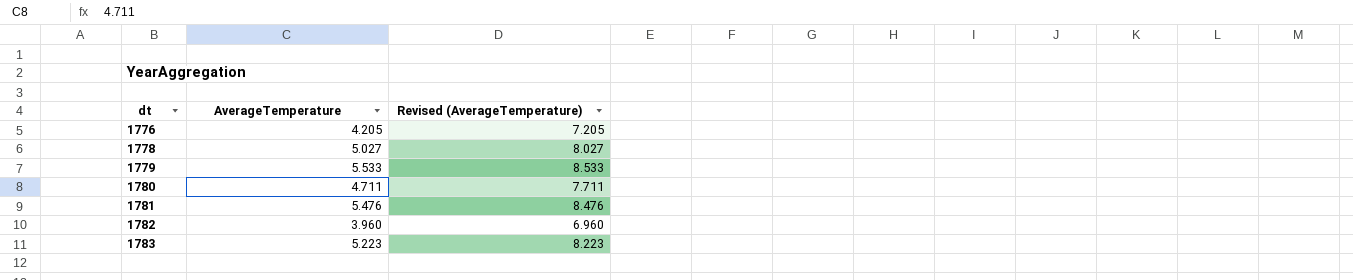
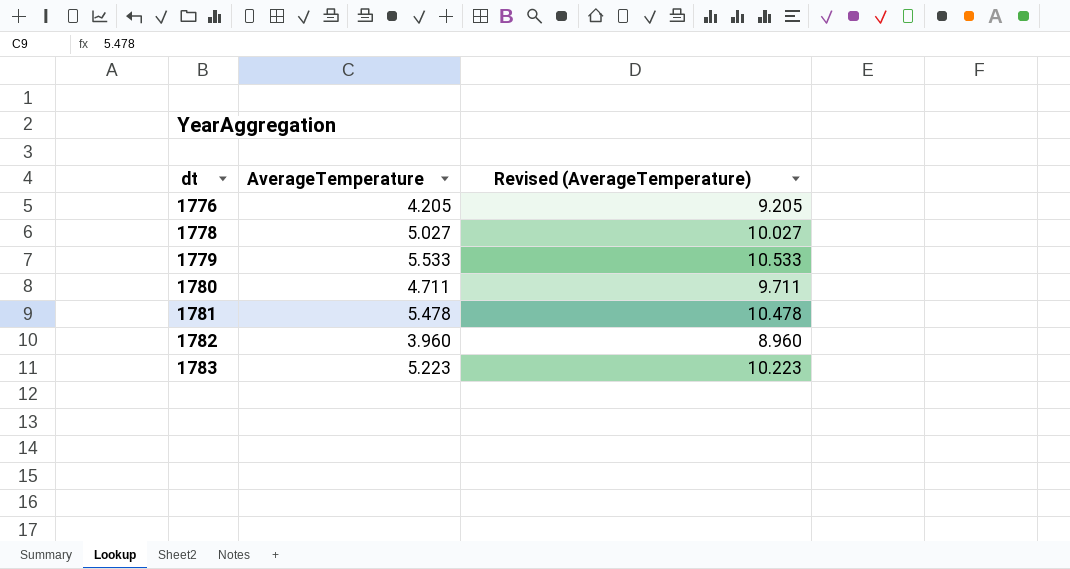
column Revised (AverageTemperature) | formula: [AverageTemperature] + 3 -> [AverageTemperature] + 5
1781 | AverageTemperature: 5.476 -> 5.478

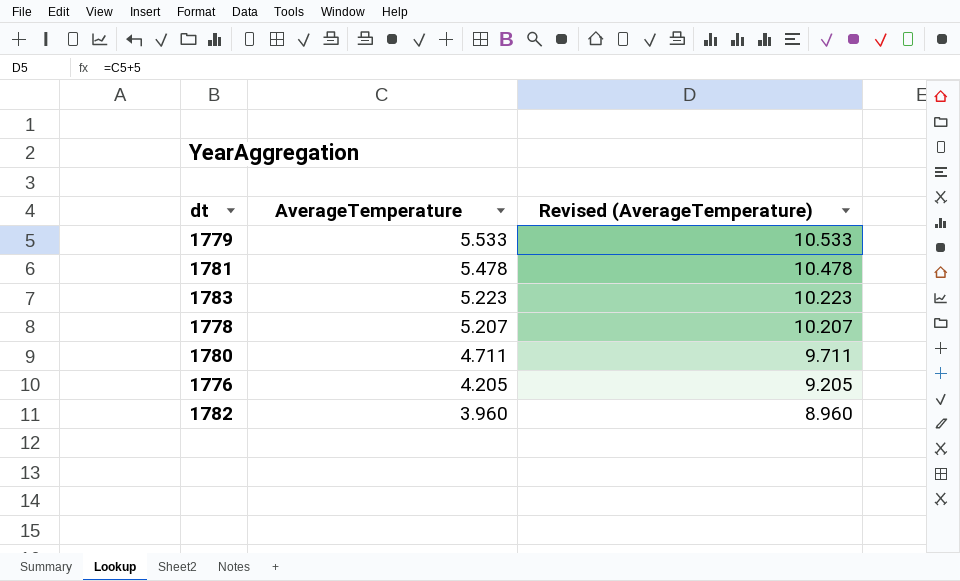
row order: dt ascending -> AverageTemperature descending
1778 | AverageTemperature: 5.027 -> 5.207
1778 | Revised (AverageTemperature): 10.027 -> 10.207

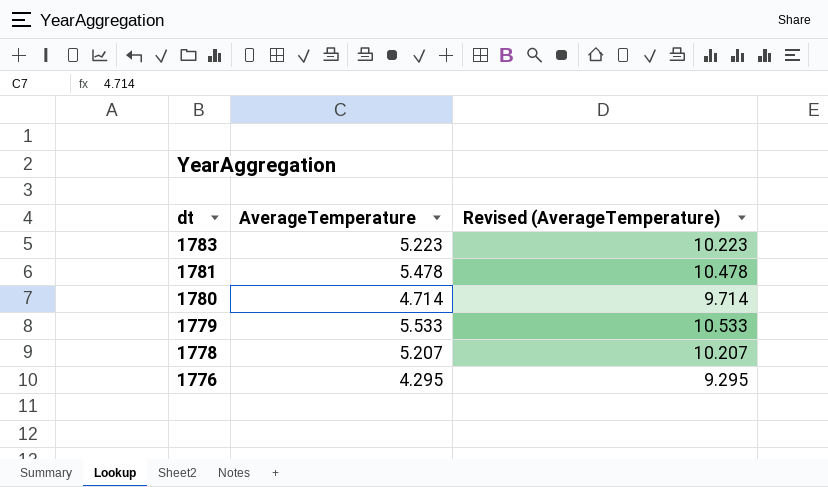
row order: AverageTemperature descending -> dt descending
row 1782: 3.960 | 8.960 -> none
1780 | AverageTemperature: 4.711 -> 4.714
1780 | Revised (AverageTemperature): 9.711 -> 9.714
1776 | AverageTemperature: 4.205 -> 4.295
1776 | Revised (AverageTemperature): 9.205 -> 9.295

